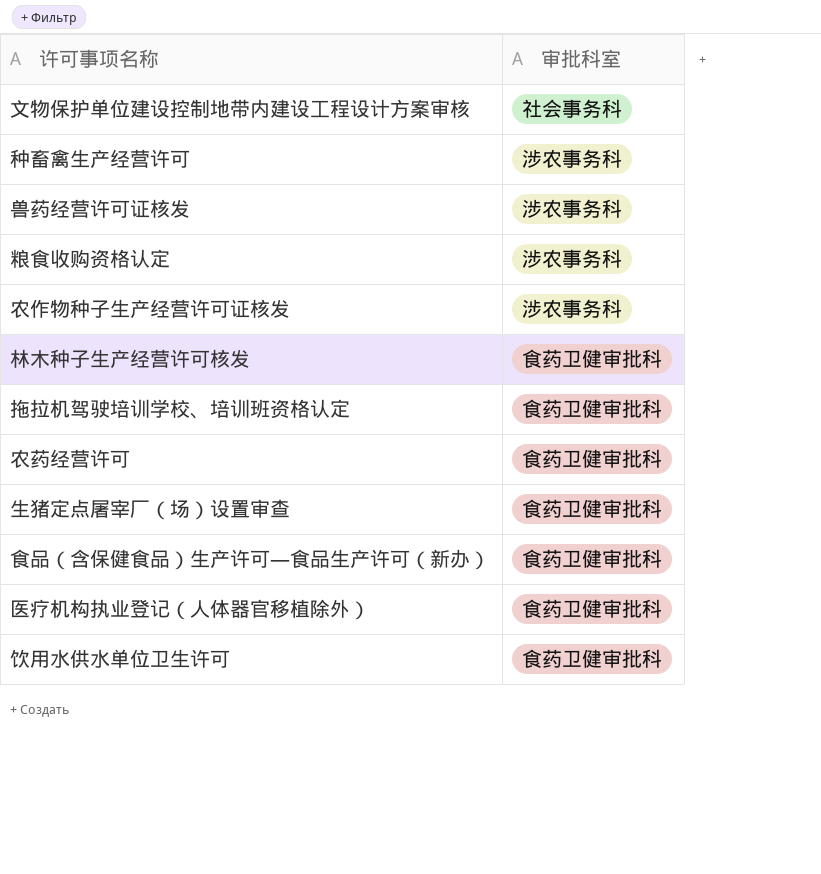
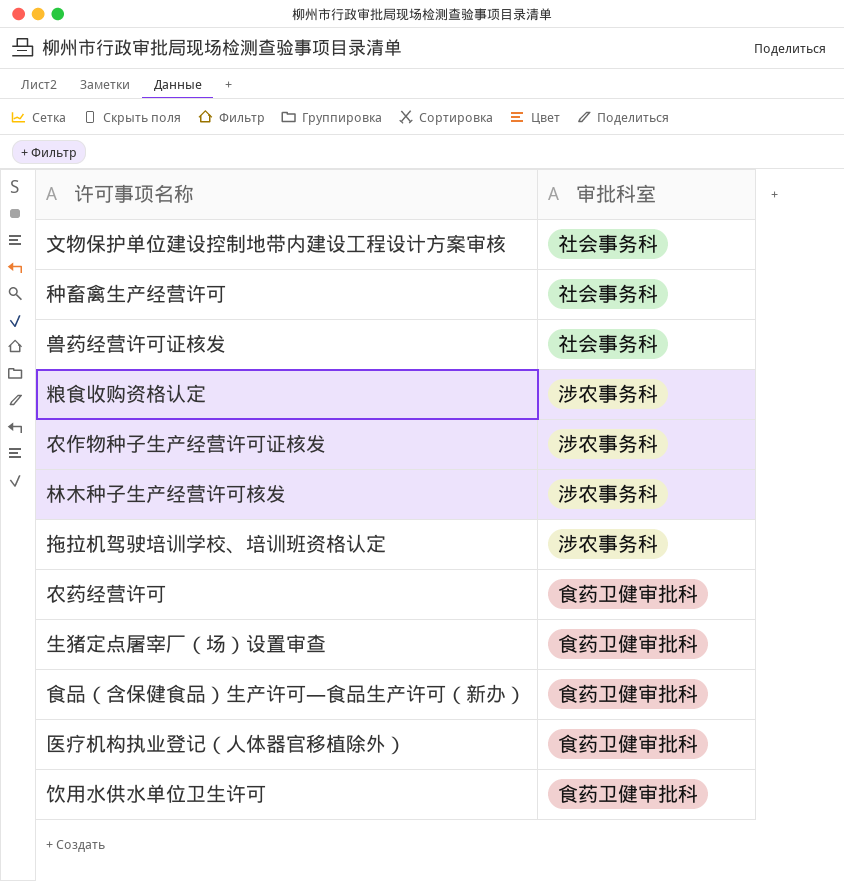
种畜禽生产经营许可 | 审批科室: 涉农事务科 -> 社会事务科
兽药经营许可证核发 | 审批科室: 涉农事务科 -> 社会事务科
林木种子生产经营许可核发 | 审批科室: 食药卫健审批科 -> 涉农事务科
拖拉机驾驶培训学校、培训班资格认定 | 审批科室: 食药卫健审批科 -> 涉农事务科

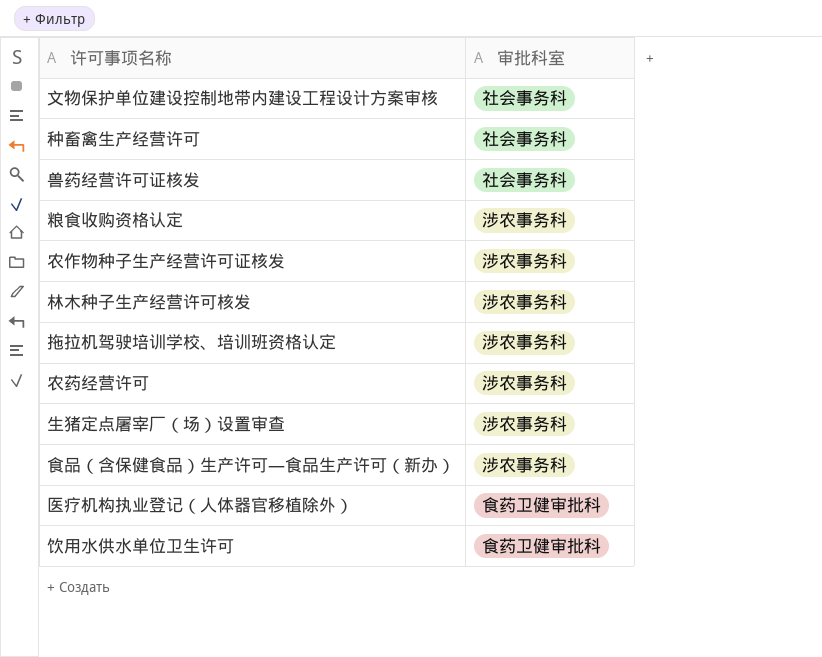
农药经营许可 | 审批科室: 食药卫健审批科 -> 涉农事务科
生猪定点屠宰厂（场）设置审查 | 审批科室: 食药卫健审批科 -> 涉农事务科
食品（含保健食品）生产许可—食品生产许可（新办） | 审批科室: 食药卫健审批科 -> 涉农事务科

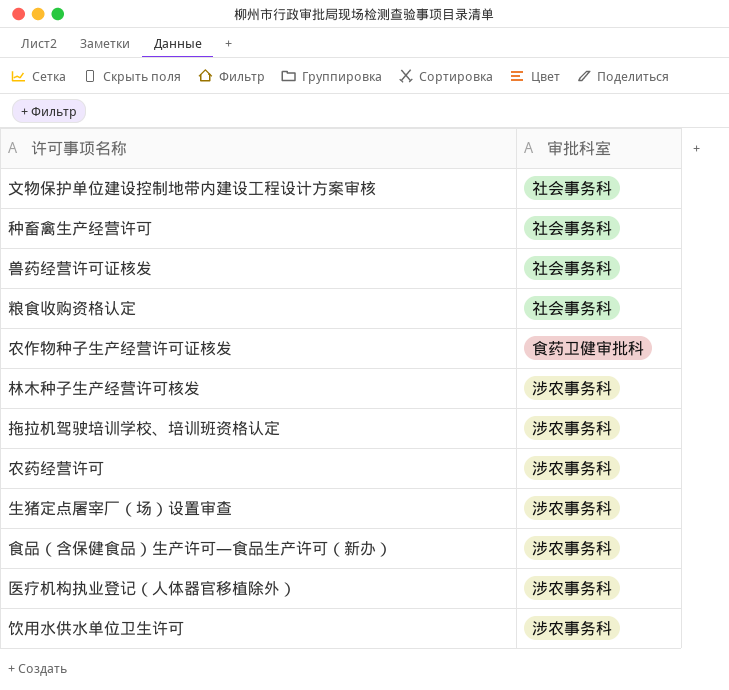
粮食收购资格认定 | 审批科室: 涉农事务科 -> 社会事务科
农作物种子生产经营许可证核发 | 审批科室: 涉农事务科 -> 食药卫健审批科
医疗机构执业登记（人体器官移植除外） | 审批科室: 食药卫健审批科 -> 涉农事务科
饮用水供水单位卫生许可 | 审批科室: 食药卫健审批科 -> 涉农事务科

